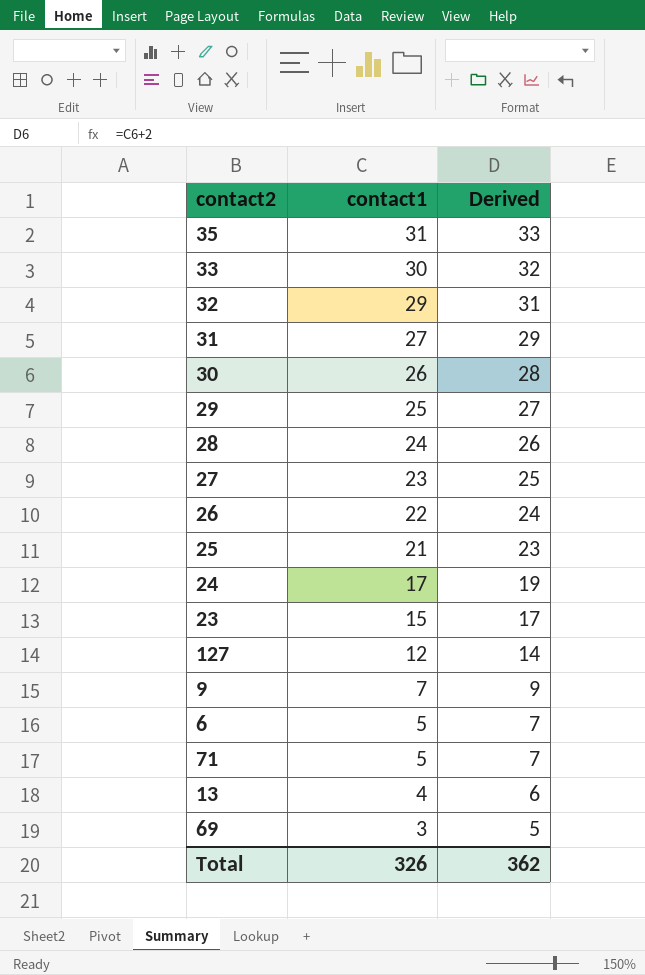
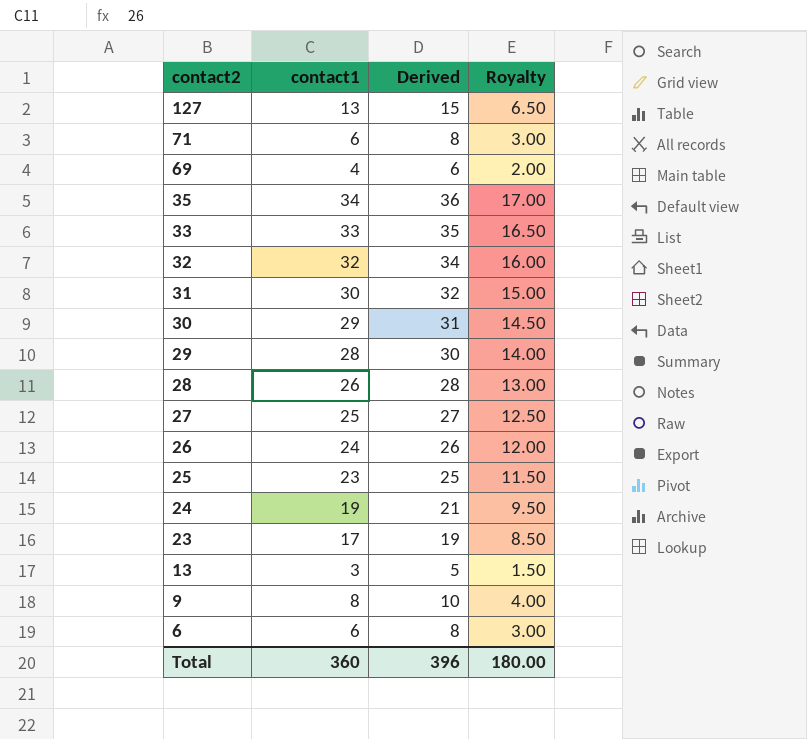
row order: contact1 descending -> contact2 descending
column Royalty | formula: none -> [contact1] * 0.5
127 | contact1: 12 -> 13
127 | Derived: 14 -> 15
71 | contact1: 5 -> 6
71 | Derived: 7 -> 8
69 | contact1: 3 -> 4
69 | Derived: 5 -> 6
35 | contact1: 31 -> 34
35 | Derived: 33 -> 36
33 | contact1: 30 -> 33
33 | Derived: 32 -> 35
32 | contact1: 29 -> 32
32 | Derived: 31 -> 34
31 | contact1: 27 -> 30
31 | Derived: 29 -> 32
30 | contact1: 26 -> 29
30 | Derived: 28 -> 31
29 | contact1: 25 -> 28
29 | Derived: 27 -> 30
28 | contact1: 24 -> 26
28 | Derived: 26 -> 28
27 | contact1: 23 -> 25
27 | Derived: 25 -> 27
26 | contact1: 22 -> 24
26 | Derived: 24 -> 26
25 | contact1: 21 -> 23
25 | Derived: 23 -> 25
24 | contact1: 17 -> 19
24 | Derived: 19 -> 21
23 | contact1: 15 -> 17
23 | Derived: 17 -> 19
13 | contact1: 4 -> 3
13 | Derived: 6 -> 5
9 | contact1: 7 -> 8
9 | Derived: 9 -> 10
6 | contact1: 5 -> 6
6 | Derived: 7 -> 8
Total | contact1: 326 -> 360
Total | Derived: 362 -> 396

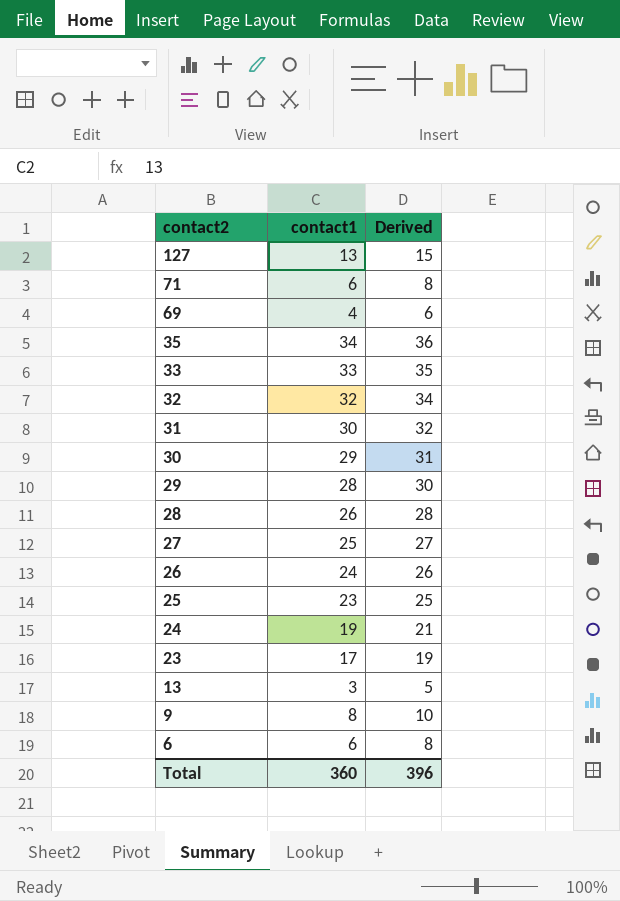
column Royalty | formula: [contact1] * 0.5 -> none

